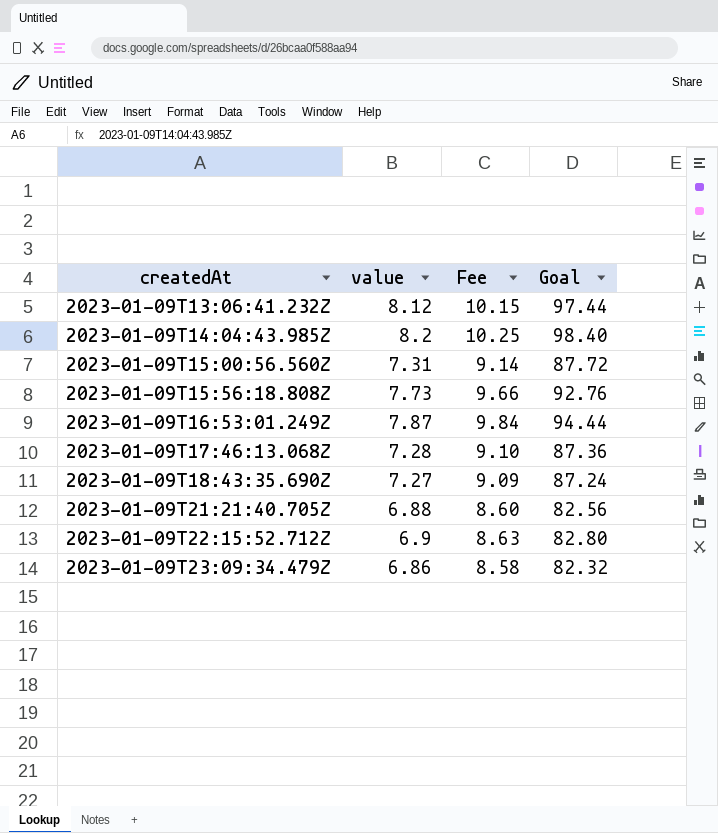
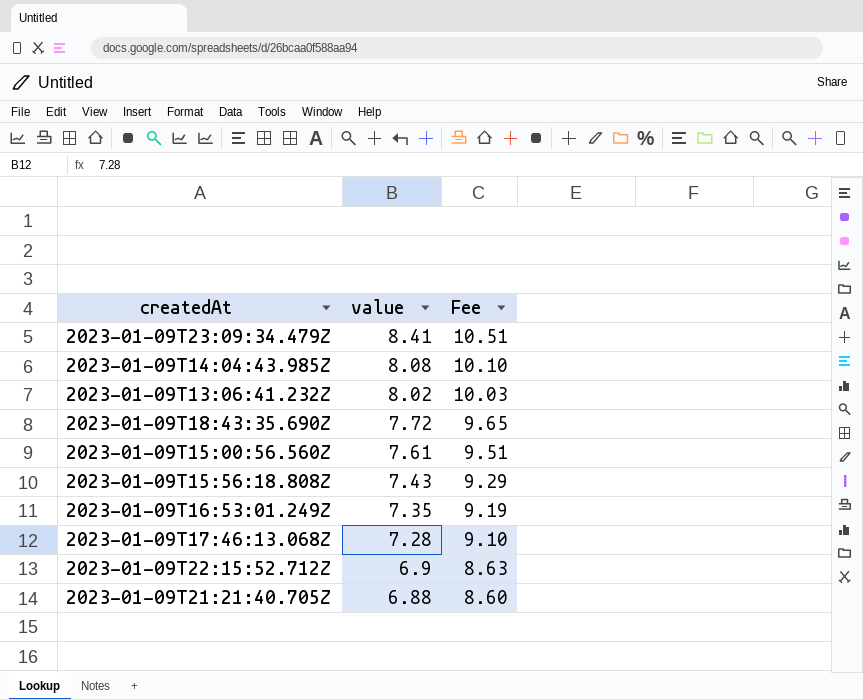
row order: createdAt ascending -> value descending
column Goal | formula: [value] * 12 -> none
2023-01-09T23:09:34.479Z | value: 6.86 -> 8.41
2023-01-09T23:09:34.479Z | Fee: 8.58 -> 10.51
2023-01-09T14:04:43.985Z | value: 8.2 -> 8.08
2023-01-09T14:04:43.985Z | Fee: 10.25 -> 10.10
2023-01-09T13:06:41.232Z | value: 8.12 -> 8.02
2023-01-09T13:06:41.232Z | Fee: 10.15 -> 10.03
2023-01-09T18:43:35.690Z | value: 7.27 -> 7.72
2023-01-09T18:43:35.690Z | Fee: 9.09 -> 9.65
2023-01-09T15:00:56.560Z | value: 7.31 -> 7.61
2023-01-09T15:00:56.560Z | Fee: 9.14 -> 9.51
2023-01-09T15:56:18.808Z | value: 7.73 -> 7.43
2023-01-09T15:56:18.808Z | Fee: 9.66 -> 9.29
2023-01-09T16:53:01.249Z | value: 7.87 -> 7.35
2023-01-09T16:53:01.249Z | Fee: 9.84 -> 9.19

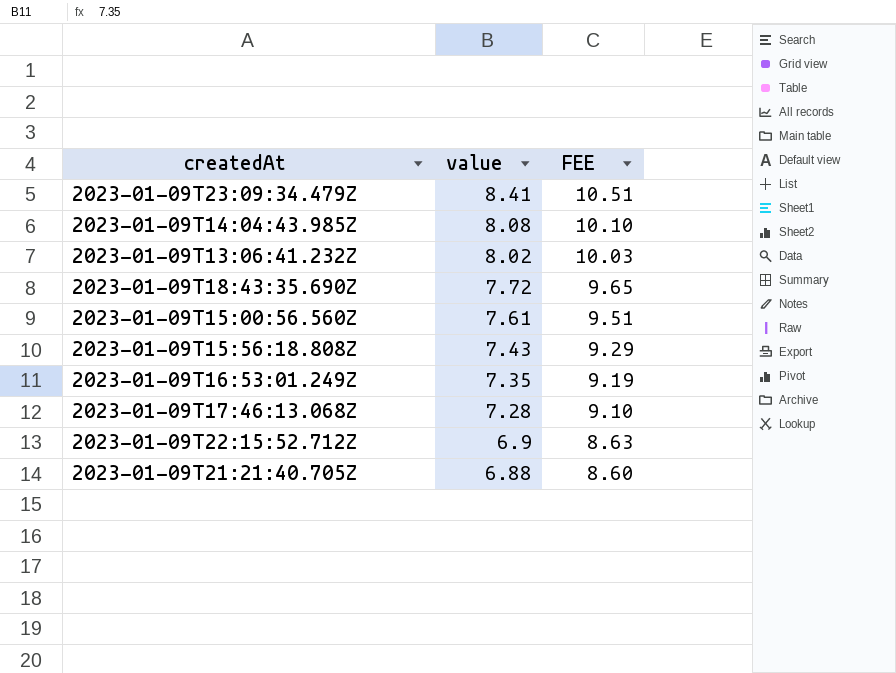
column name: Fee -> FEE

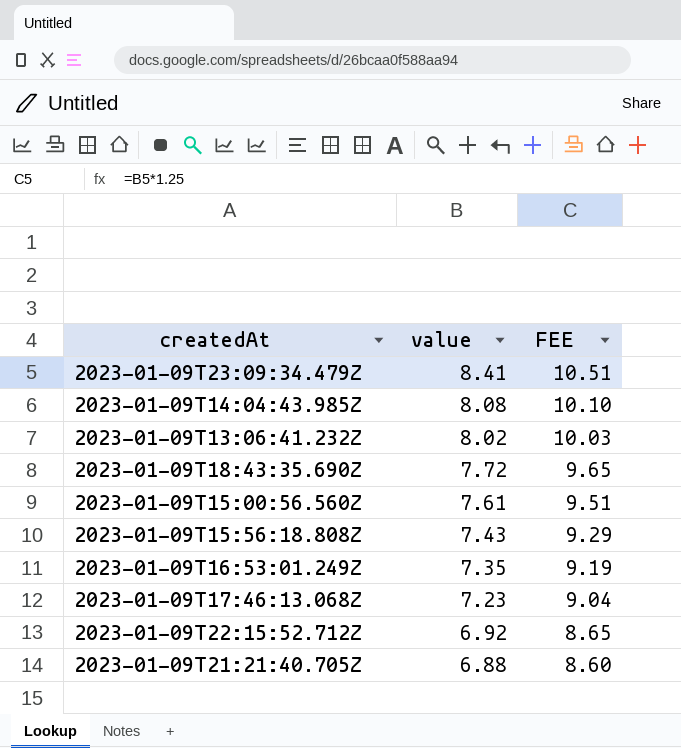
2023-01-09T17:46:13.068Z | value: 7.28 -> 7.23
2023-01-09T17:46:13.068Z | FEE: 9.10 -> 9.04
2023-01-09T22:15:52.712Z | value: 6.9 -> 6.92
2023-01-09T22:15:52.712Z | FEE: 8.63 -> 8.65

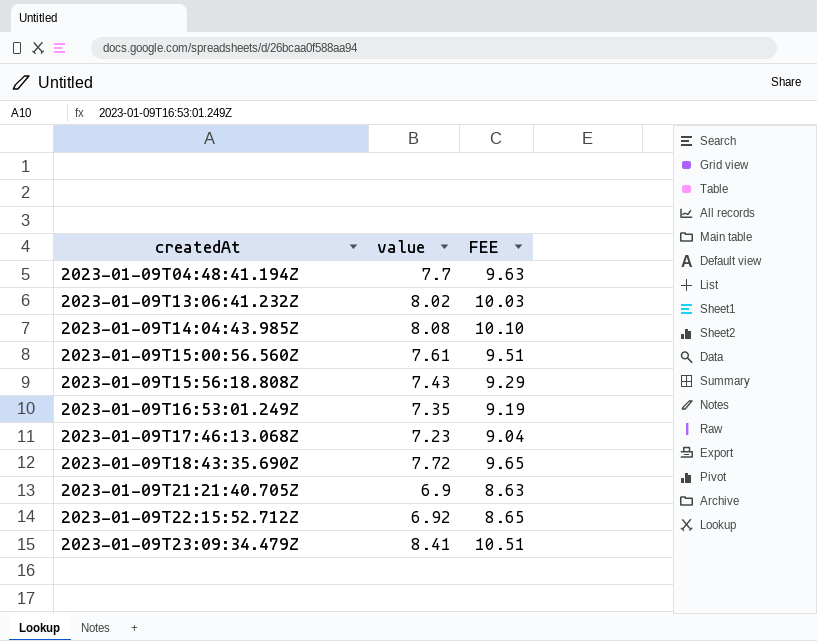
row order: value descending -> createdAt ascending
row 2023-01-09T04:48:41.194Z: none -> 7.7 | 9.63
2023-01-09T21:21:40.705Z | value: 6.88 -> 6.9
2023-01-09T21:21:40.705Z | FEE: 8.60 -> 8.63

